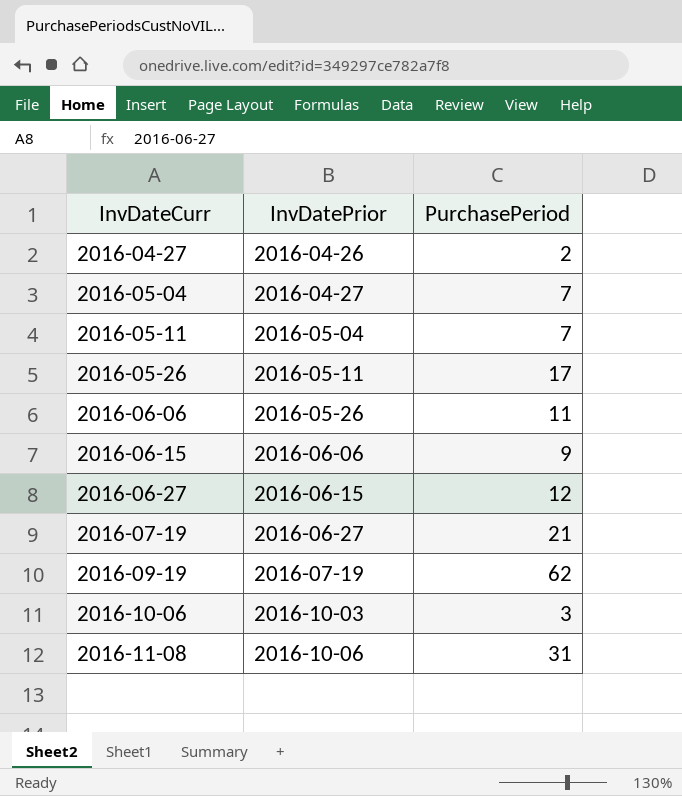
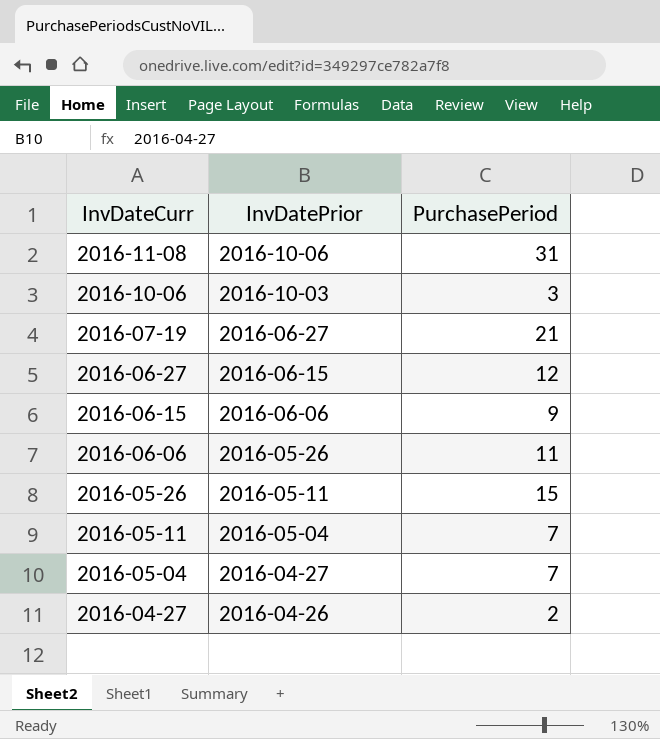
row order: InvDateCurr ascending -> InvDateCurr descending
row 2016-09-19: 2016-07-19 | 62 -> none
2016-05-26 | PurchasePeriod: 17 -> 15

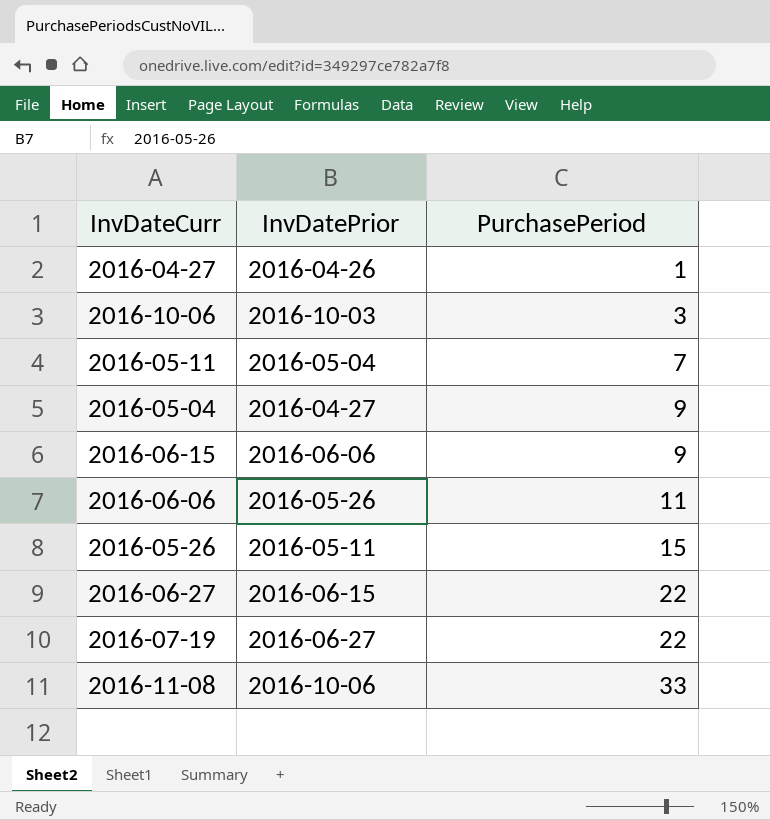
row order: InvDateCurr descending -> PurchasePeriod ascending
2016-04-27 | PurchasePeriod: 2 -> 1
2016-05-04 | PurchasePeriod: 7 -> 9
2016-06-27 | PurchasePeriod: 12 -> 22
2016-07-19 | PurchasePeriod: 21 -> 22
2016-11-08 | PurchasePeriod: 31 -> 33

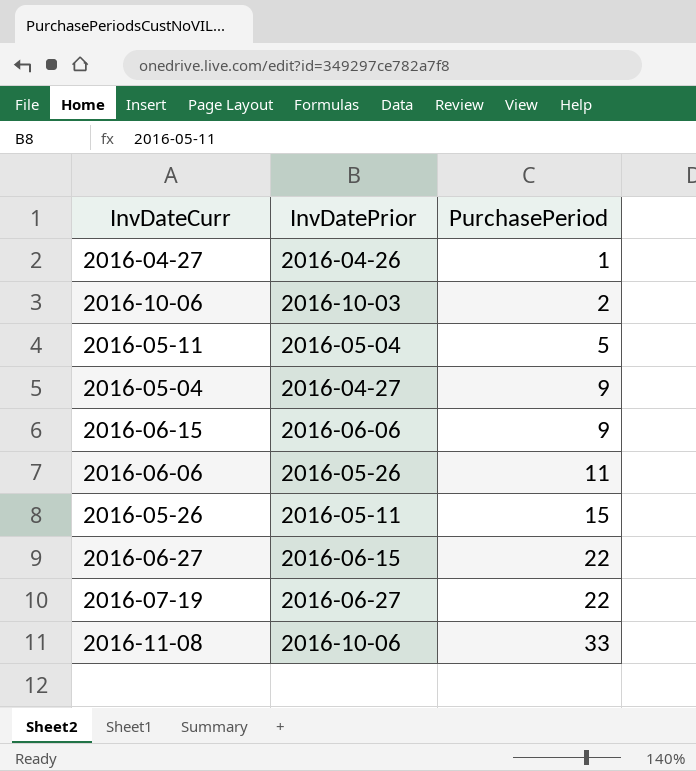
2016-10-06 | PurchasePeriod: 3 -> 2
2016-05-11 | PurchasePeriod: 7 -> 5

